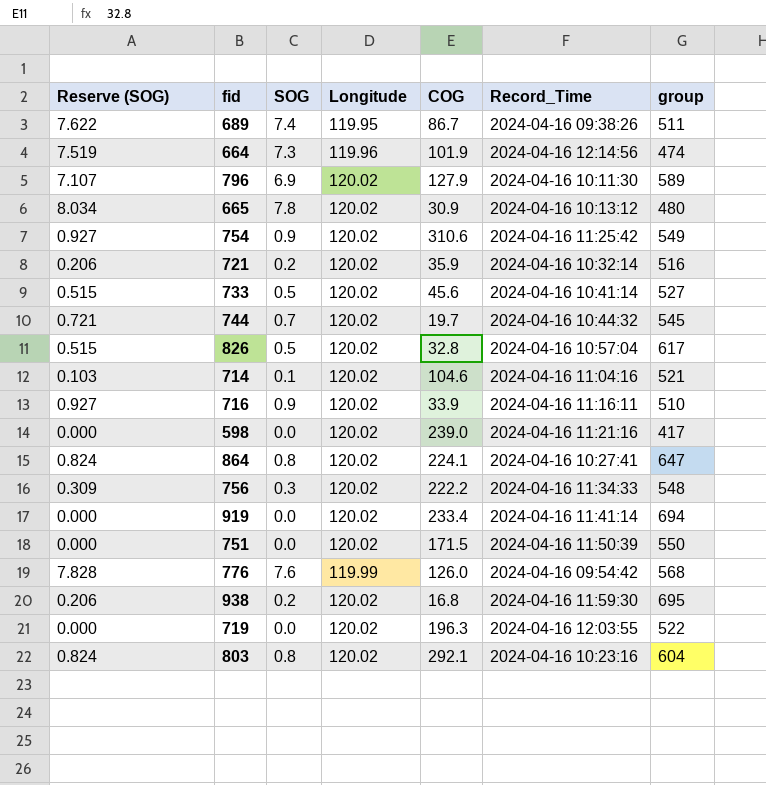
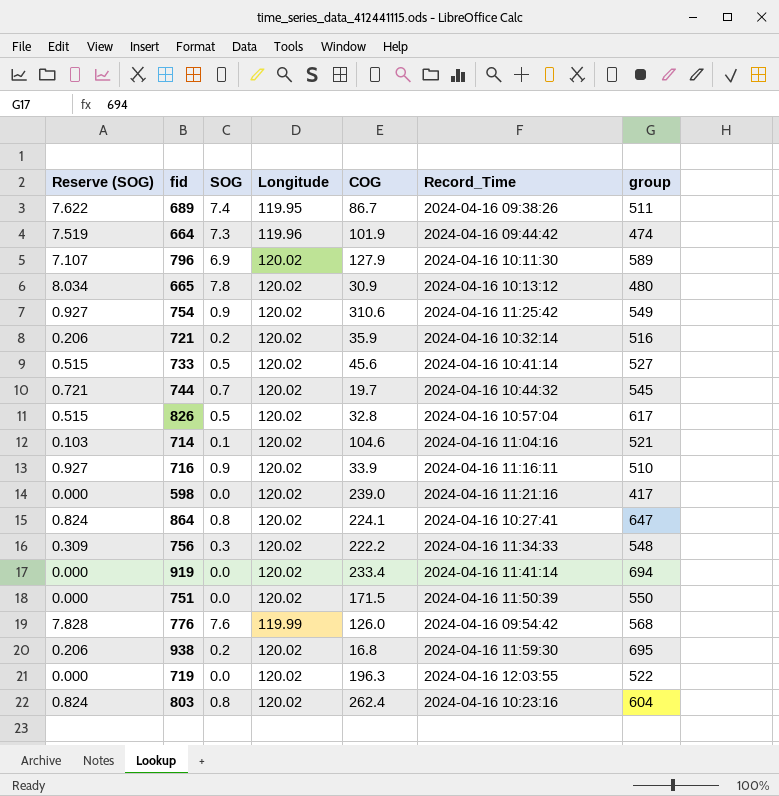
664 | Record_Time: 2024-04-16 12:14:56 -> 2024-04-16 09:44:42
803 | COG: 292.1 -> 262.4

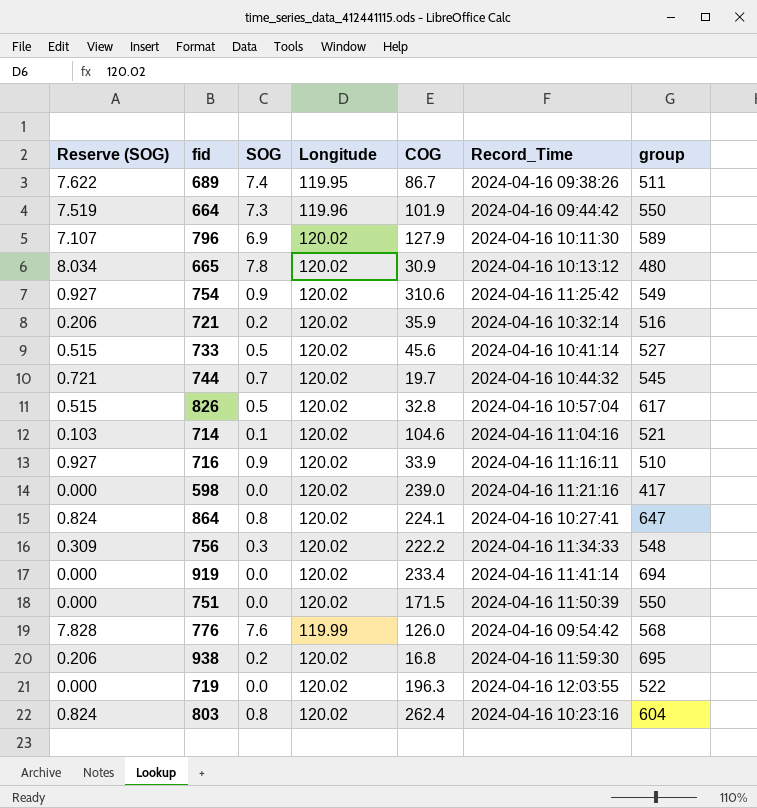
664 | group: 474 -> 550

